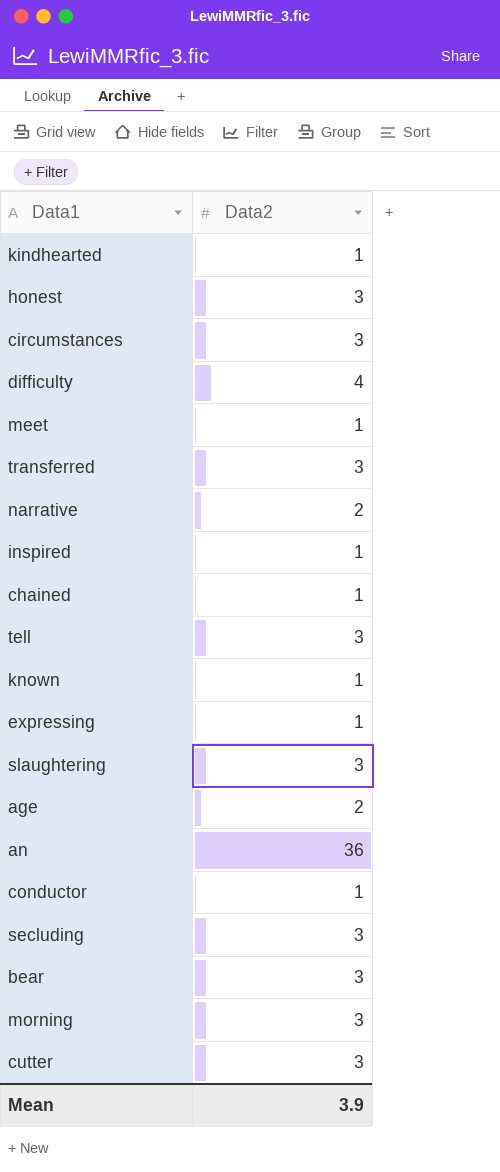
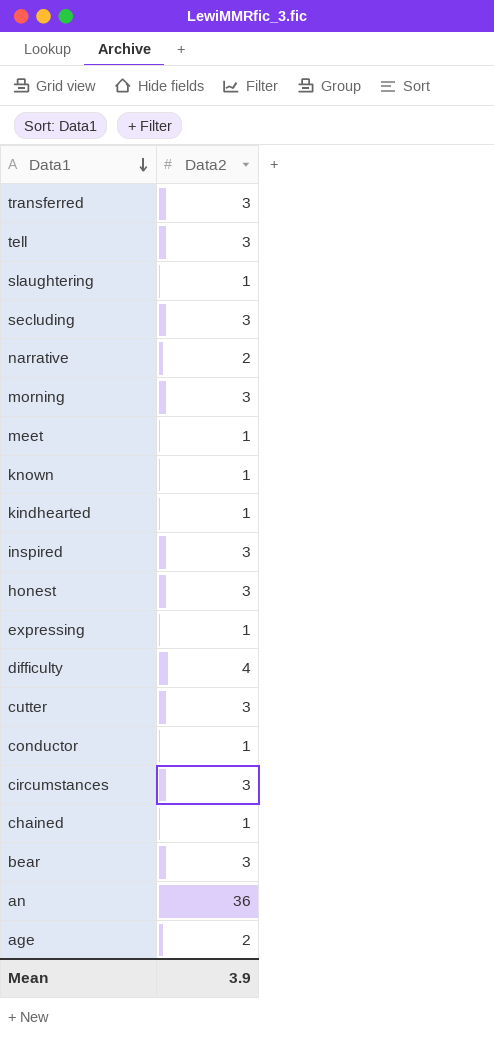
row order: none -> Data1 descending
slaughtering | Data2: 3 -> 1
inspired | Data2: 1 -> 3

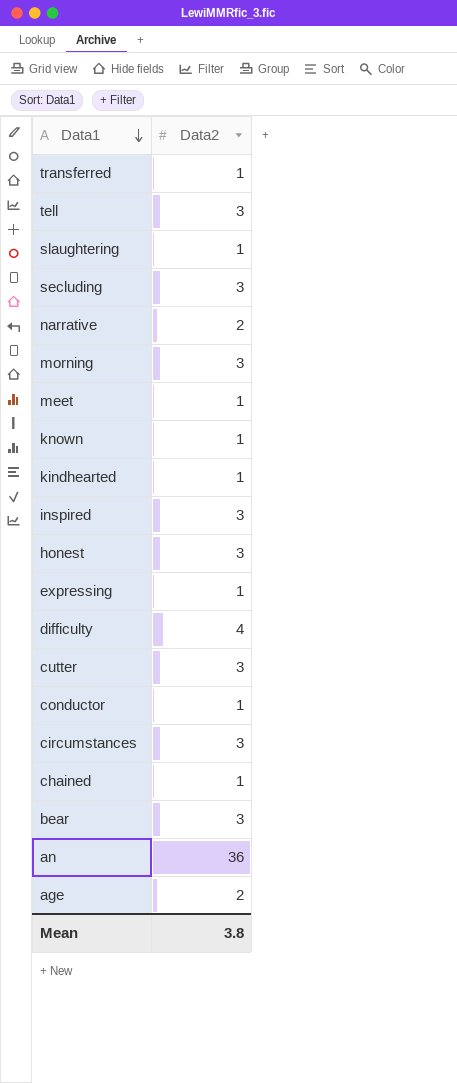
transferred | Data2: 3 -> 1
Mean | Data2: 3.9 -> 3.8

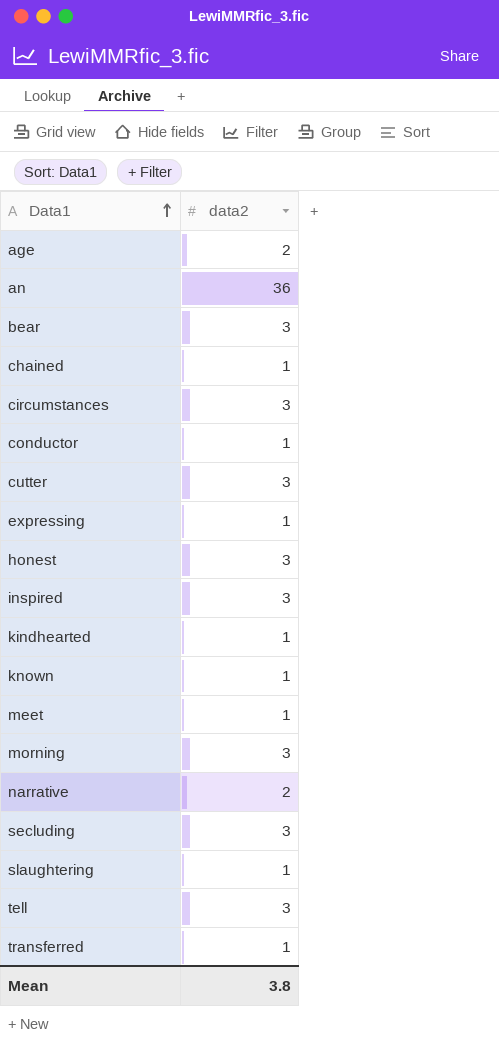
row order: Data1 descending -> Data1 ascending
column name: Data2 -> data2
row difficulty: 4 -> none

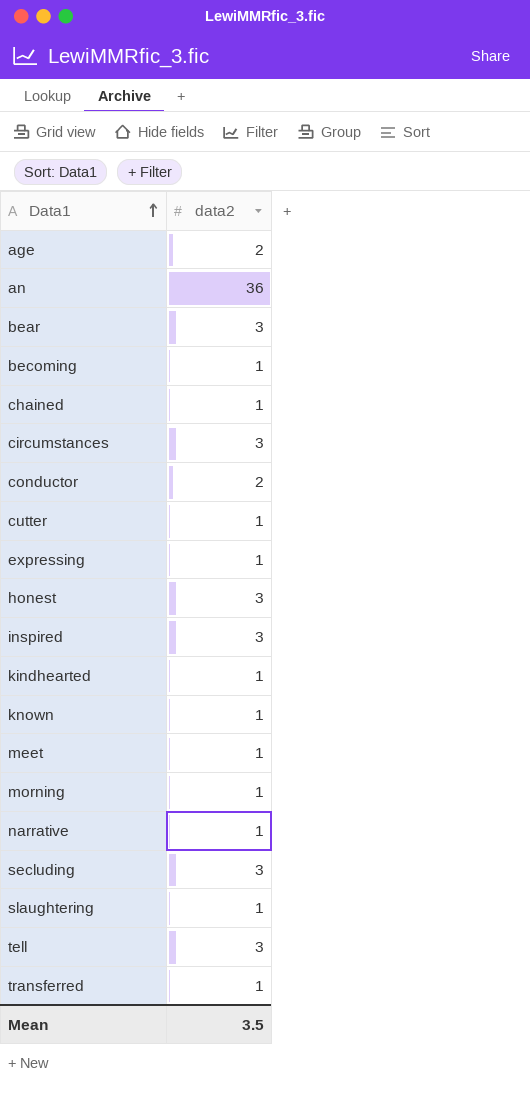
row becoming: none -> 1
conductor | data2: 1 -> 2
cutter | data2: 3 -> 1
morning | data2: 3 -> 1
narrative | data2: 2 -> 1
Mean | data2: 3.8 -> 3.5

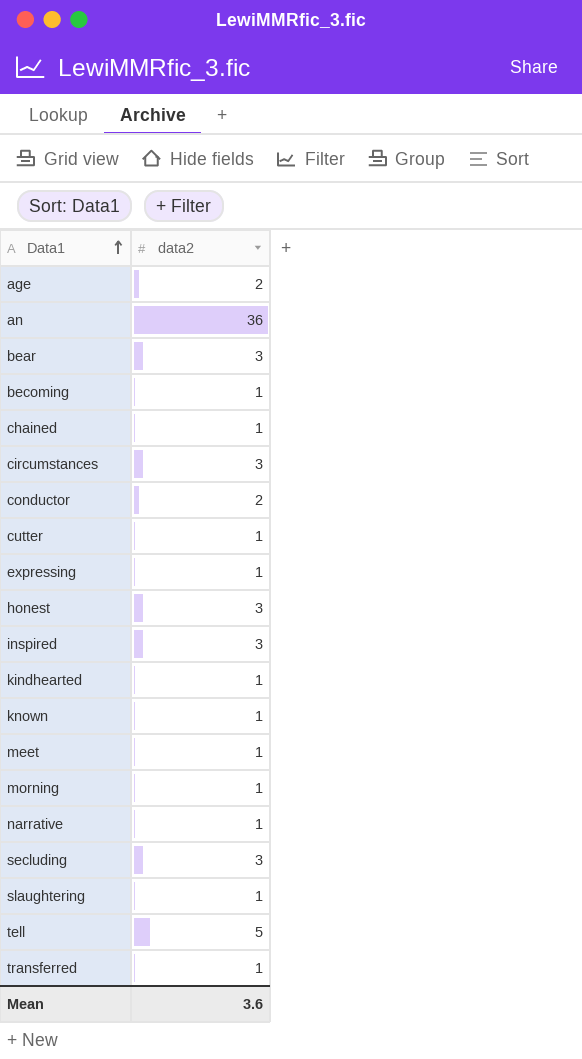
tell | data2: 3 -> 5
Mean | data2: 3.5 -> 3.6

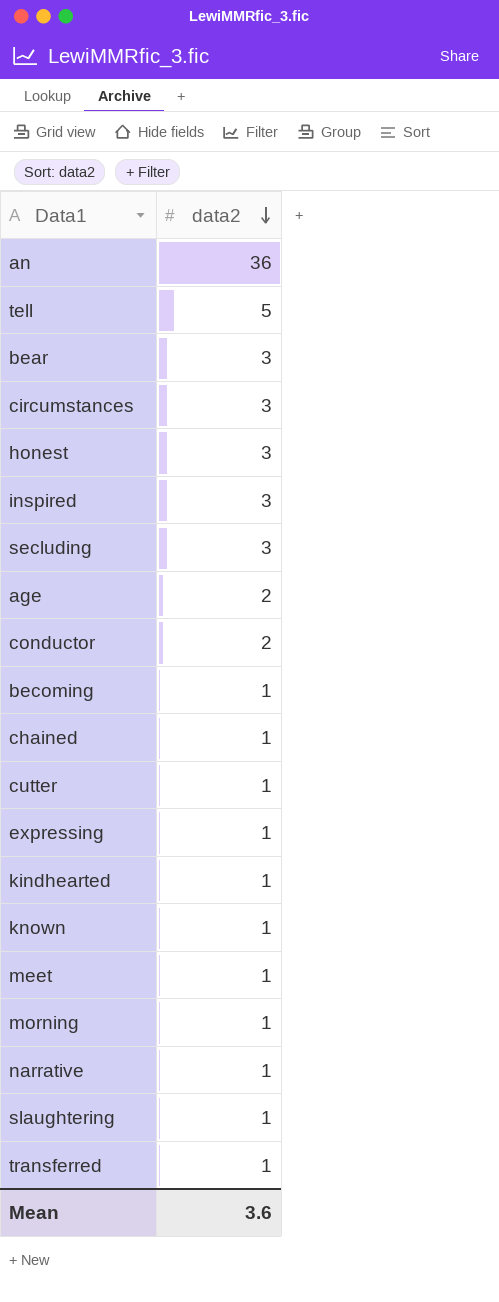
row order: Data1 ascending -> data2 descending

